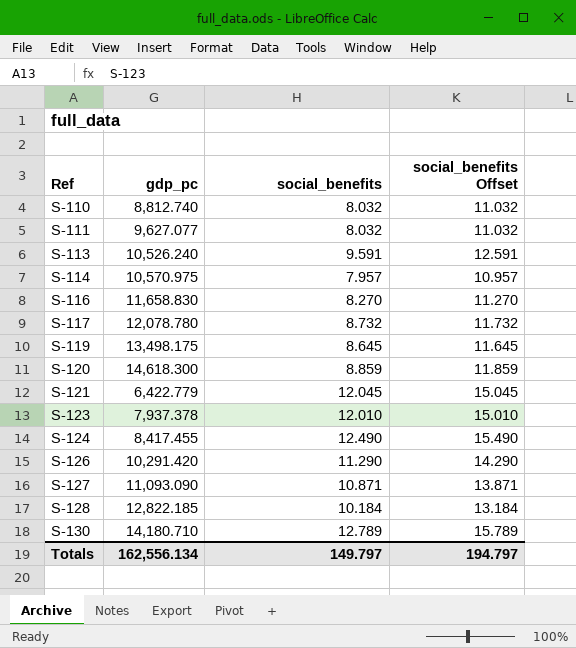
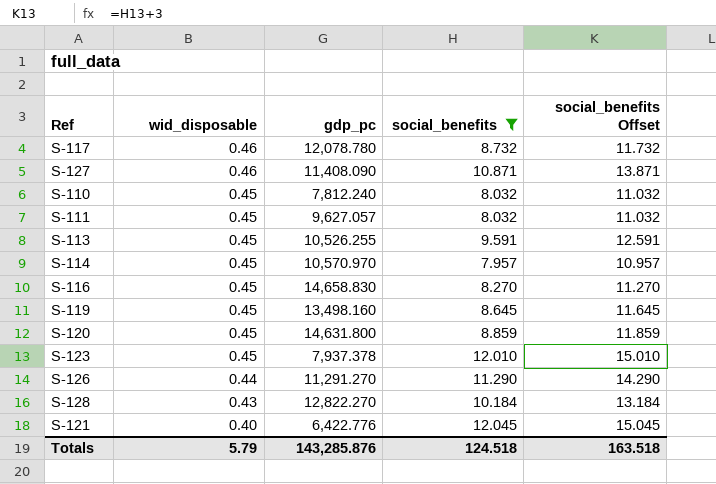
filter: none -> social_benefits <= 12.045
row order: Ref ascending -> wid_disposable descending
column wid_disposable | position: none -> 2
S-127 | gdp_pc: 11,093.090 -> 11,408.090
S-110 | gdp_pc: 8,812.740 -> 7,812.240
S-111 | gdp_pc: 9,627.077 -> 9,627.057
S-113 | gdp_pc: 10,526.240 -> 10,526.255
S-114 | gdp_pc: 10,570.975 -> 10,570.970
S-116 | gdp_pc: 11,658.830 -> 14,658.830
S-119 | gdp_pc: 13,498.175 -> 13,498.160
S-120 | gdp_pc: 14,618.300 -> 14,631.800
S-126 | gdp_pc: 10,291.420 -> 11,291.270
S-128 | gdp_pc: 12,822.185 -> 12,822.270
S-121 | gdp_pc: 6,422.779 -> 6,422.776
Totals | gdp_pc: 162,556.134 -> 143,285.876
Totals | social_benefits: 149.797 -> 124.518
Totals | social_benefits Offset: 194.797 -> 163.518

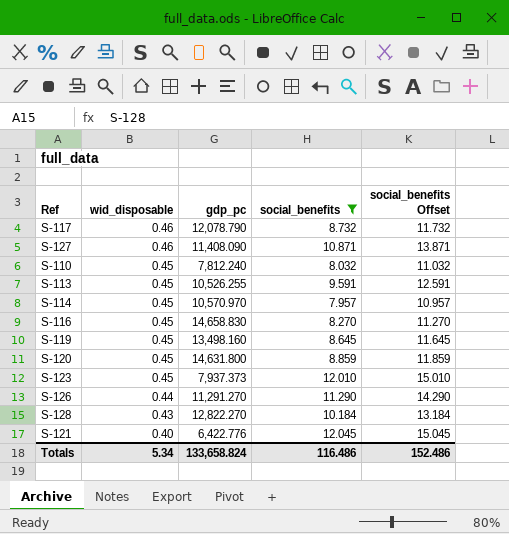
row S-111: 0.45 | 9,627.057 | 8.032 | 11.032 -> none
S-117 | gdp_pc: 12,078.780 -> 12,078.790
S-123 | gdp_pc: 7,937.378 -> 7,937.373
Totals | wid_disposable: 5.79 -> 5.34
Totals | gdp_pc: 143,285.876 -> 133,658.824
Totals | social_benefits: 124.518 -> 116.486
Totals | social_benefits Offset: 163.518 -> 152.486

